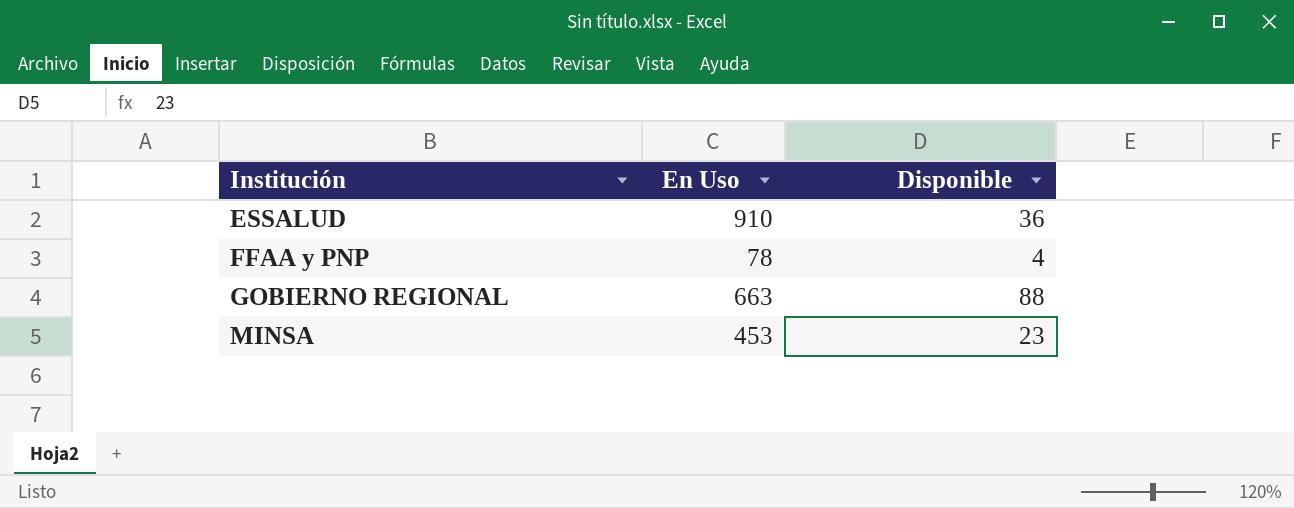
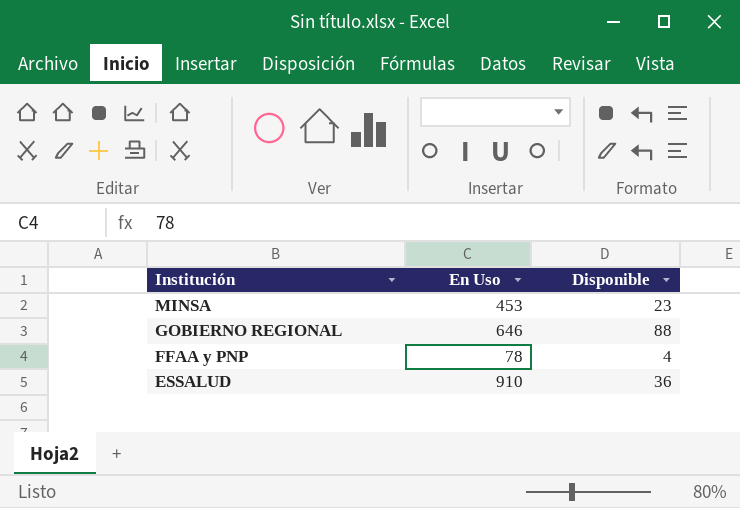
row order: Institución ascending -> Institución descending
GOBIERNO REGIONAL | En Uso: 663 -> 646

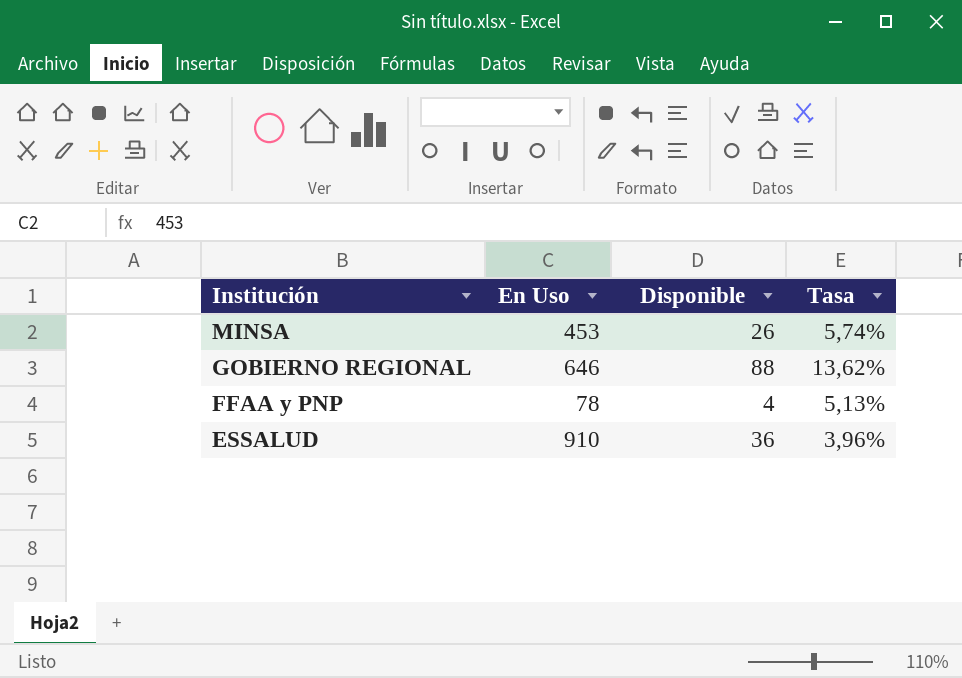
column Tasa | formula: none -> [Disponible] / [En Uso]
MINSA | Disponible: 23 -> 26

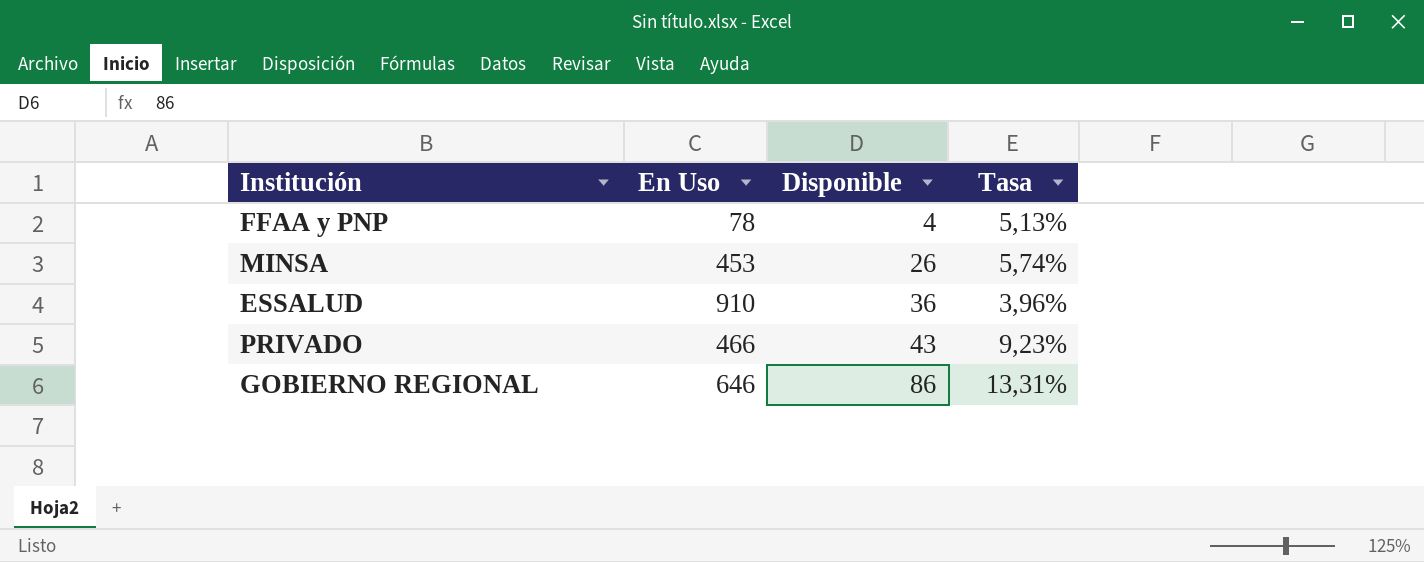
row order: Institución descending -> Disponible ascending
row PRIVADO: none -> 466 | 43 | 9,23%
GOBIERNO REGIONAL | Disponible: 88 -> 86
GOBIERNO REGIONAL | Tasa: 13,62% -> 13,31%

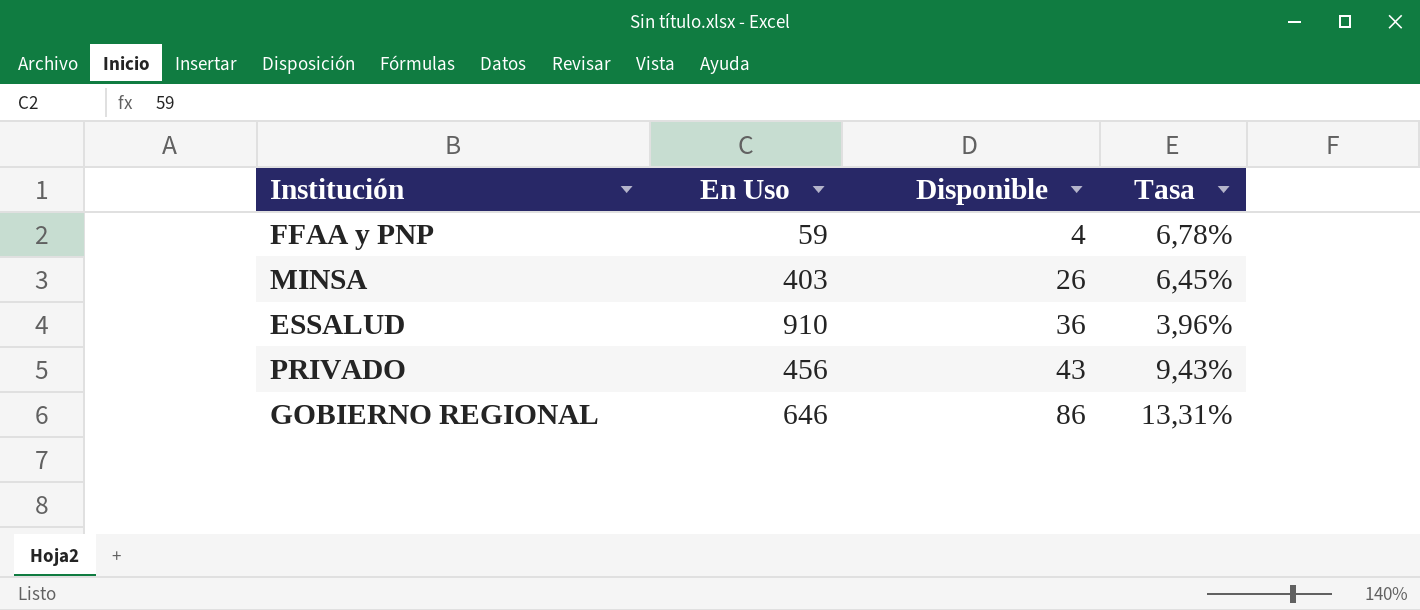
FFAA y PNP | En Uso: 78 -> 59
FFAA y PNP | Tasa: 5,13% -> 6,78%
MINSA | En Uso: 453 -> 403
MINSA | Tasa: 5,74% -> 6,45%
PRIVADO | En Uso: 466 -> 456
PRIVADO | Tasa: 9,23% -> 9,43%

